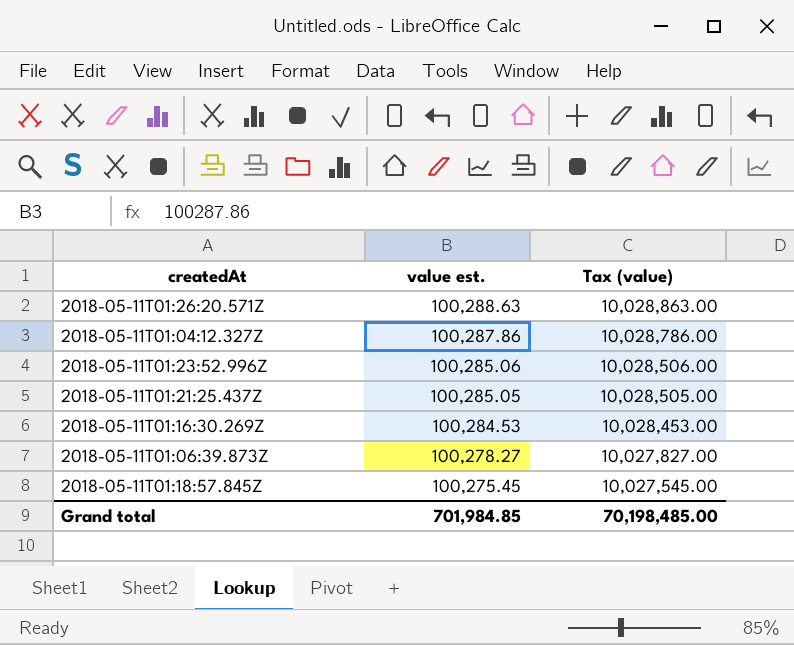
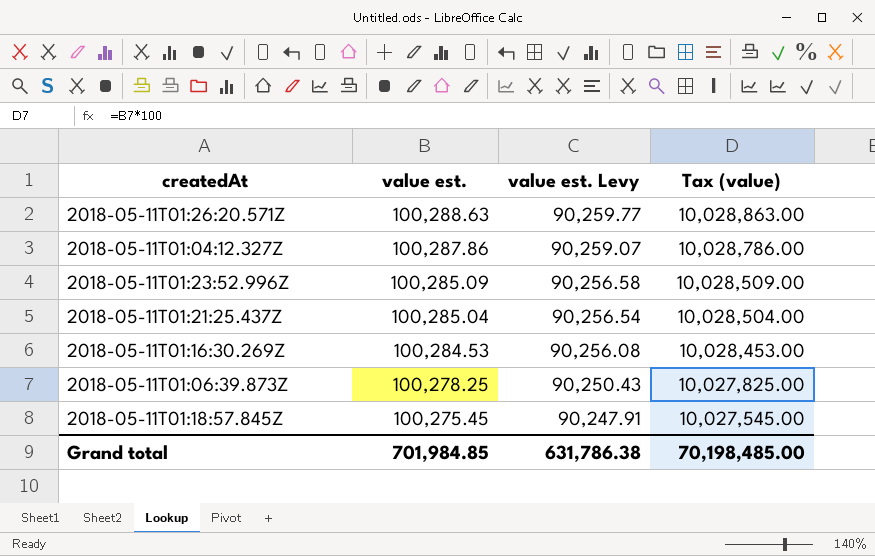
column value est. Levy | formula: none -> [value est.] * 0.9
2018-05-11T01:23:52.996Z | value est.: 100,285.06 -> 100,285.09
2018-05-11T01:23:52.996Z | Tax (value): 10,028,506.00 -> 10,028,509.00
2018-05-11T01:21:25.437Z | value est.: 100,285.05 -> 100,285.04
2018-05-11T01:21:25.437Z | Tax (value): 10,028,505.00 -> 10,028,504.00
2018-05-11T01:06:39.873Z | value est.: 100,278.27 -> 100,278.25
2018-05-11T01:06:39.873Z | Tax (value): 10,027,827.00 -> 10,027,825.00

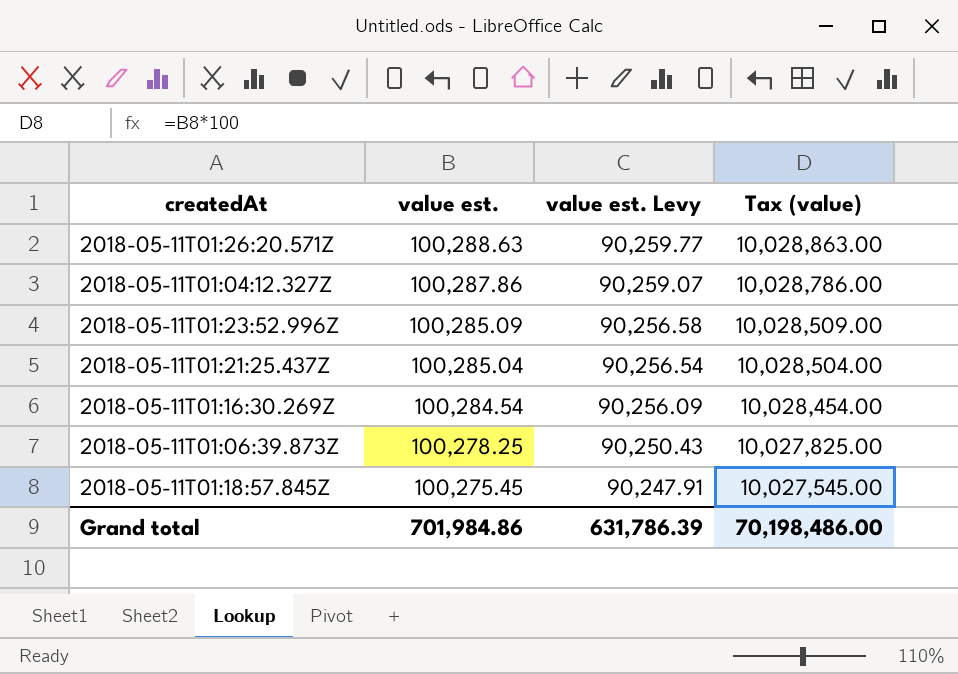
2018-05-11T01:16:30.269Z | value est.: 100,284.53 -> 100,284.54
2018-05-11T01:16:30.269Z | value est. Levy: 90,256.08 -> 90,256.09
2018-05-11T01:16:30.269Z | Tax (value): 10,028,453.00 -> 10,028,454.00
Grand total | value est.: 701,984.85 -> 701,984.86
Grand total | value est. Levy: 631,786.38 -> 631,786.39
Grand total | Tax (value): 70,198,485.00 -> 70,198,486.00

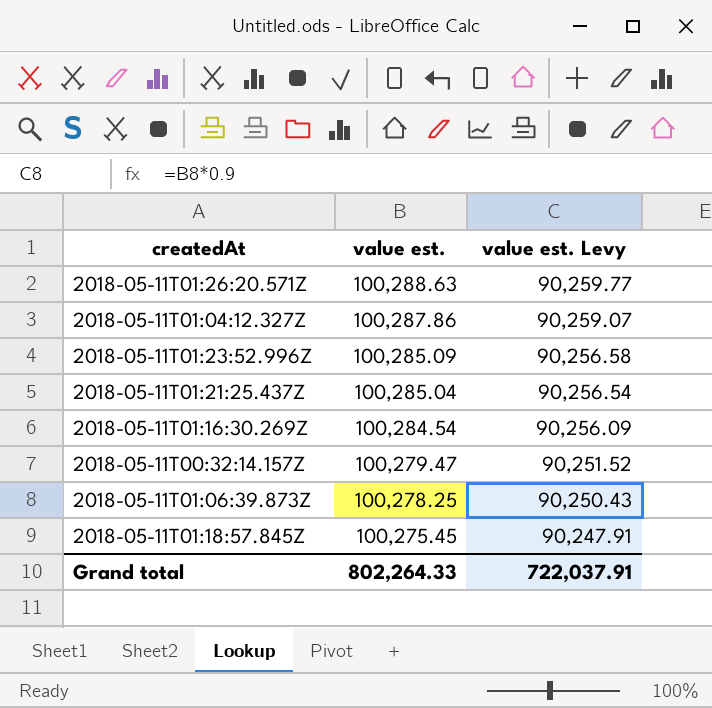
column Tax (value) | formula: [value est.] * 100 -> none
row 2018-05-11T00:32:14.157Z: none -> 100,279.47 | 90,251.52
Grand total | value est.: 701,984.86 -> 802,264.33
Grand total | value est. Levy: 631,786.39 -> 722,037.91

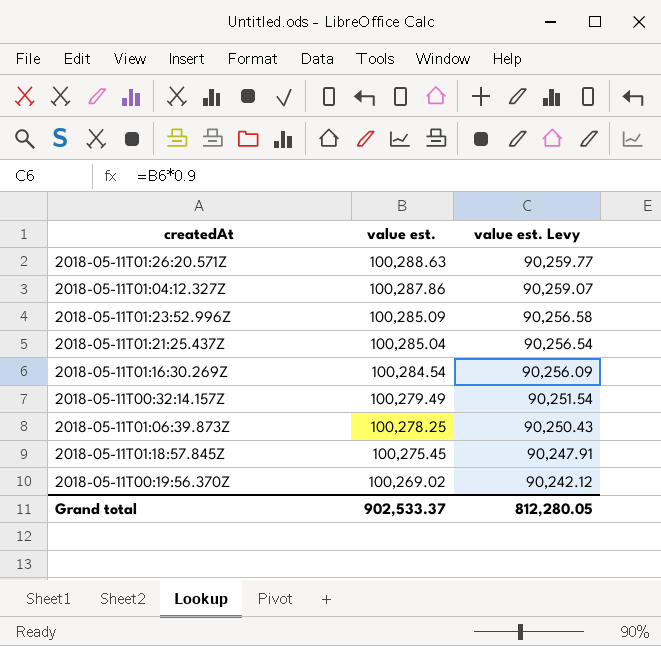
2018-05-11T00:32:14.157Z | value est.: 100,279.47 -> 100,279.49
2018-05-11T00:32:14.157Z | value est. Levy: 90,251.52 -> 90,251.54
row 2018-05-11T00:19:56.370Z: none -> 100,269.02 | 90,242.12
Grand total | value est.: 802,264.33 -> 902,533.37
Grand total | value est. Levy: 722,037.91 -> 812,280.05

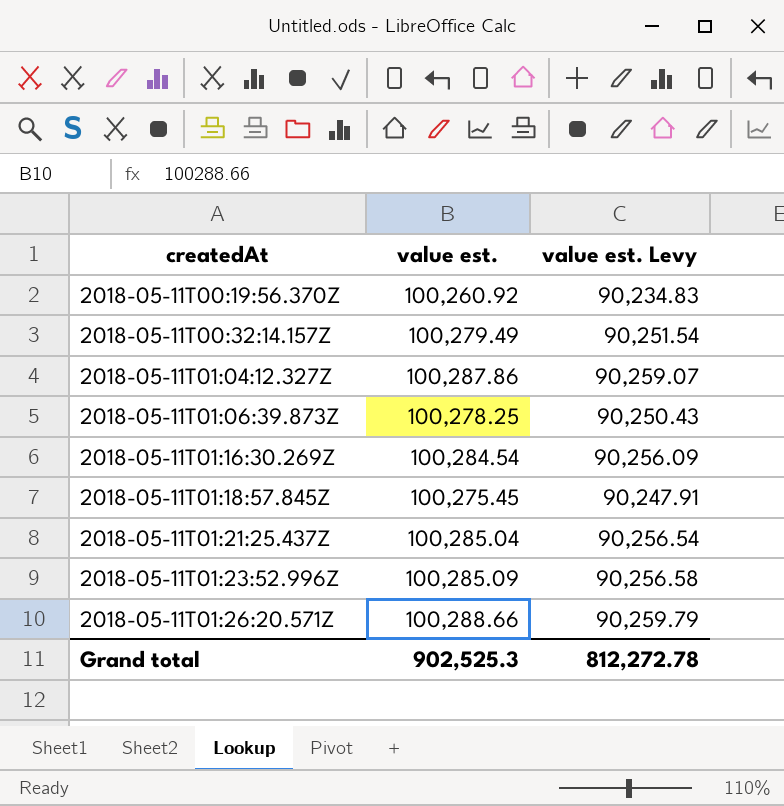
row order: value est. descending -> createdAt ascending
2018-05-11T00:19:56.370Z | value est.: 100,269.02 -> 100,260.92
2018-05-11T00:19:56.370Z | value est. Levy: 90,242.12 -> 90,234.83
2018-05-11T01:26:20.571Z | value est.: 100,288.63 -> 100,288.66
2018-05-11T01:26:20.571Z | value est. Levy: 90,259.77 -> 90,259.79
Grand total | value est.: 902,533.37 -> 902,525.3
Grand total | value est. Levy: 812,280.05 -> 812,272.78

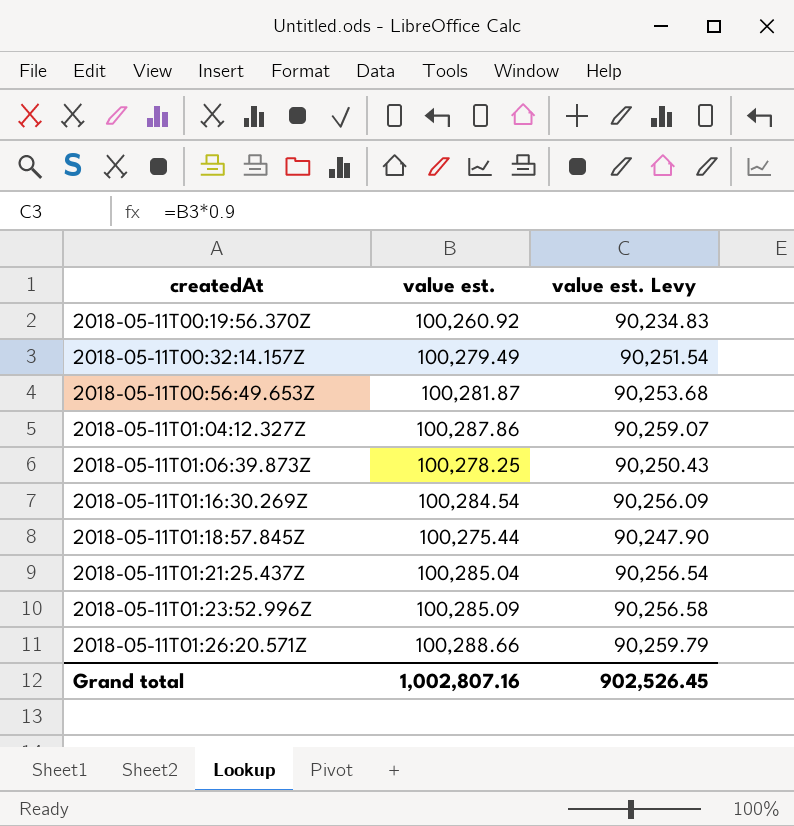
row 2018-05-11T00:56:49.653Z: none -> 100,281.87 | 90,253.68
2018-05-11T01:18:57.845Z | value est.: 100,275.45 -> 100,275.44
2018-05-11T01:18:57.845Z | value est. Levy: 90,247.91 -> 90,247.90
Grand total | value est.: 902,525.3 -> 1,002,807.16
Grand total | value est. Levy: 812,272.78 -> 902,526.45

